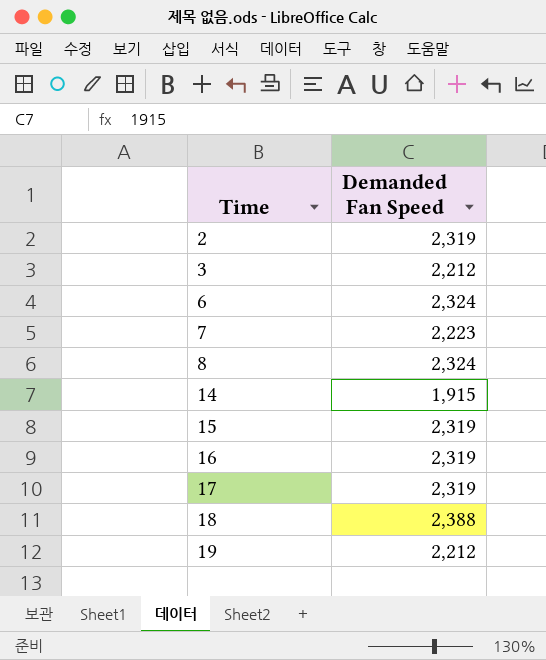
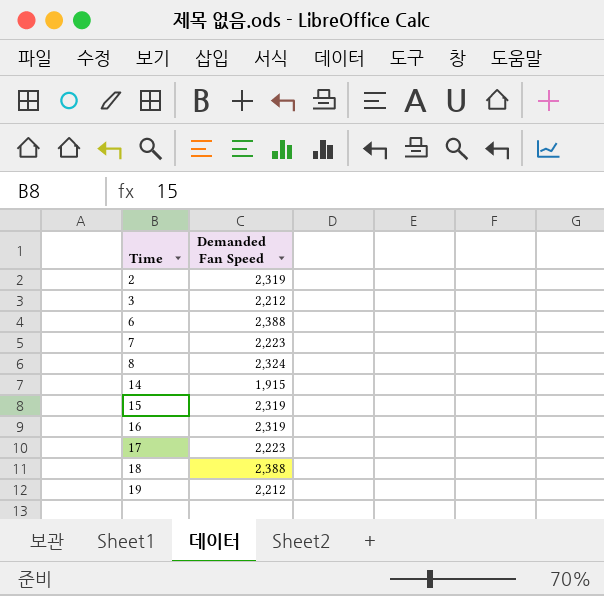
6 | Demanded Fan Speed: 2,324 -> 2,388
17 | Demanded Fan Speed: 2,319 -> 2,223

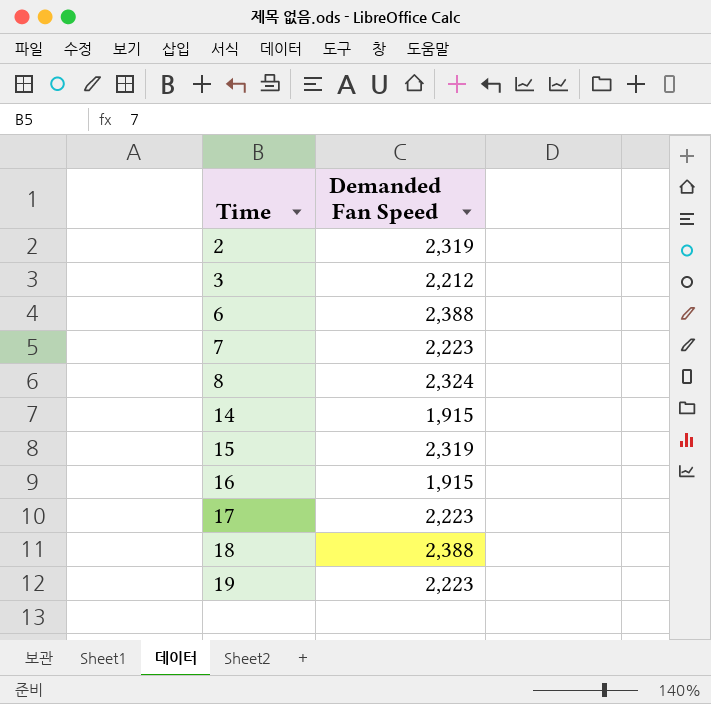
16 | Demanded Fan Speed: 2,319 -> 1,915
19 | Demanded Fan Speed: 2,212 -> 2,223

